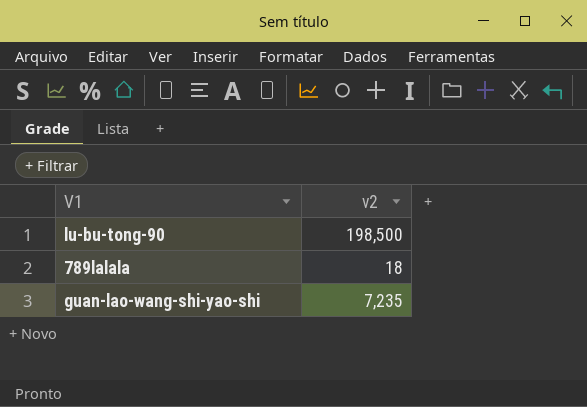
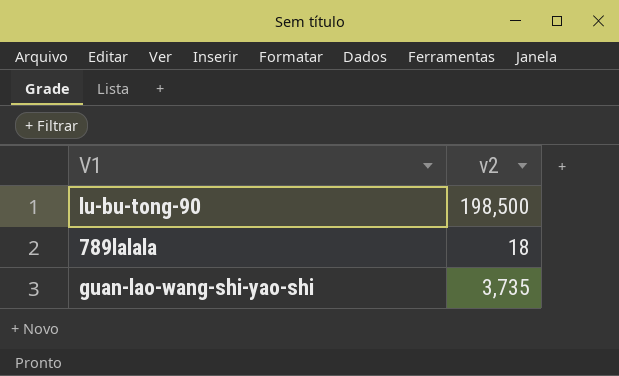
guan-lao-wang-shi-yao-shi | v2: 7,235 -> 3,735

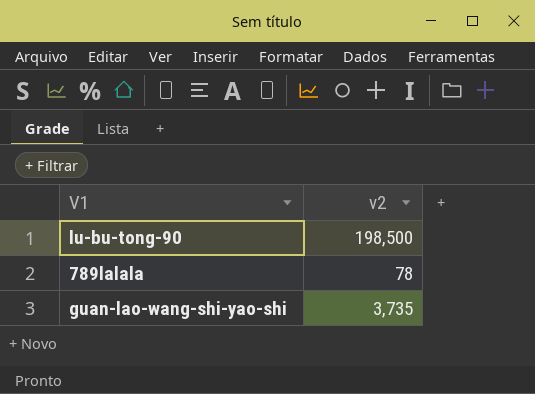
789lalala | v2: 18 -> 78

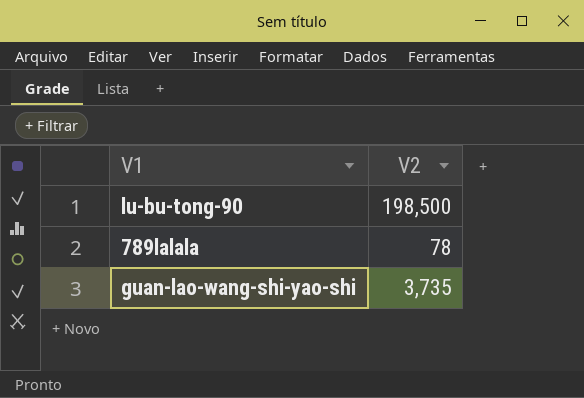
column name: v2 -> V2

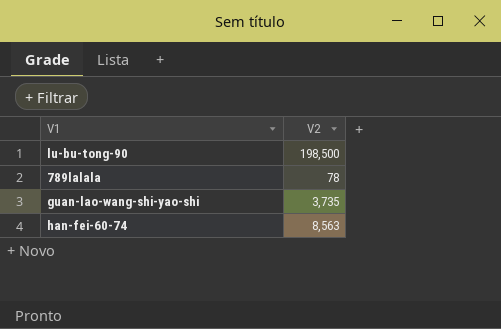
row han-fei-60-74: none -> 8,563

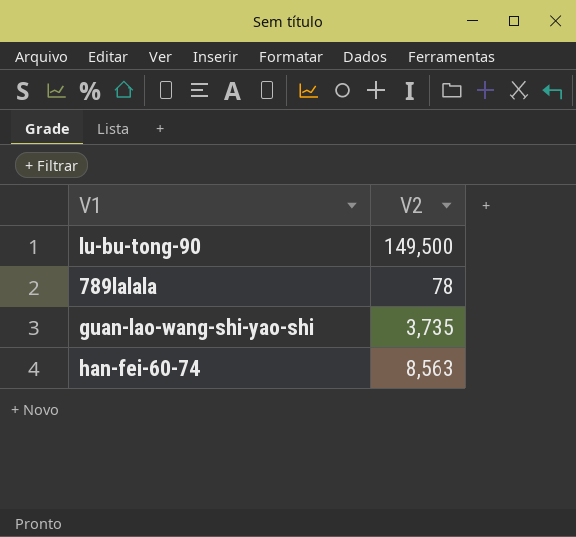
lu-bu-tong-90 | V2: 198,500 -> 149,500

